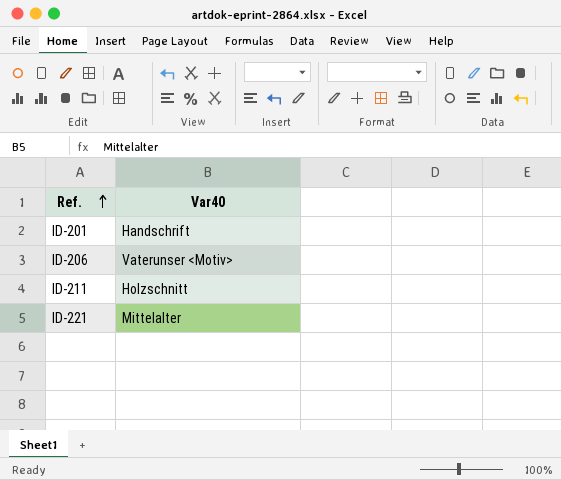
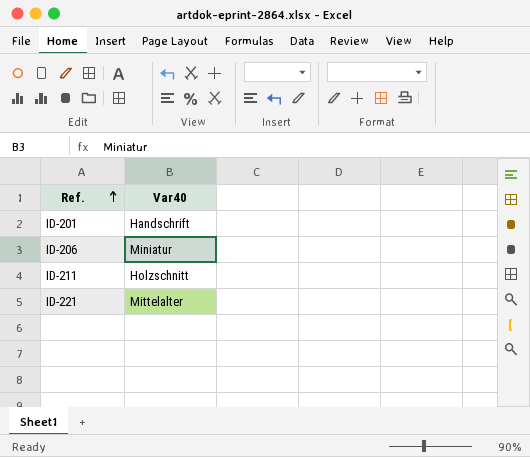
ID-206 | Var40: Vaterunser <Motiv> -> Miniatur

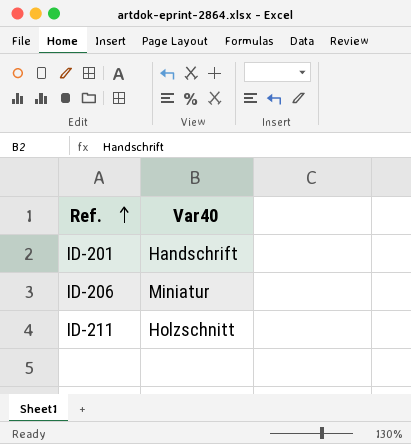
row ID-221: Mittelalter -> none

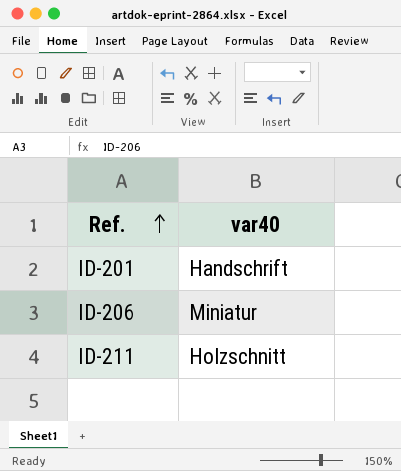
column name: Var40 -> var40

